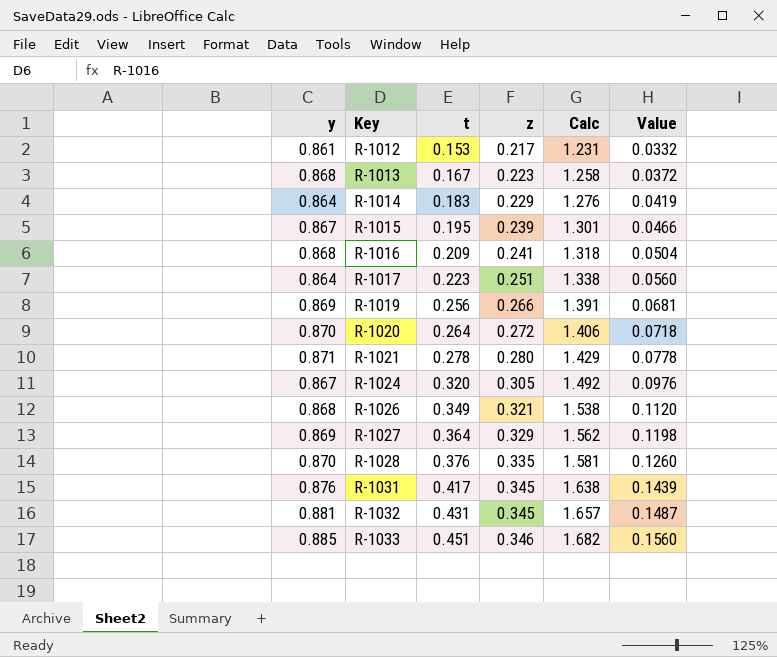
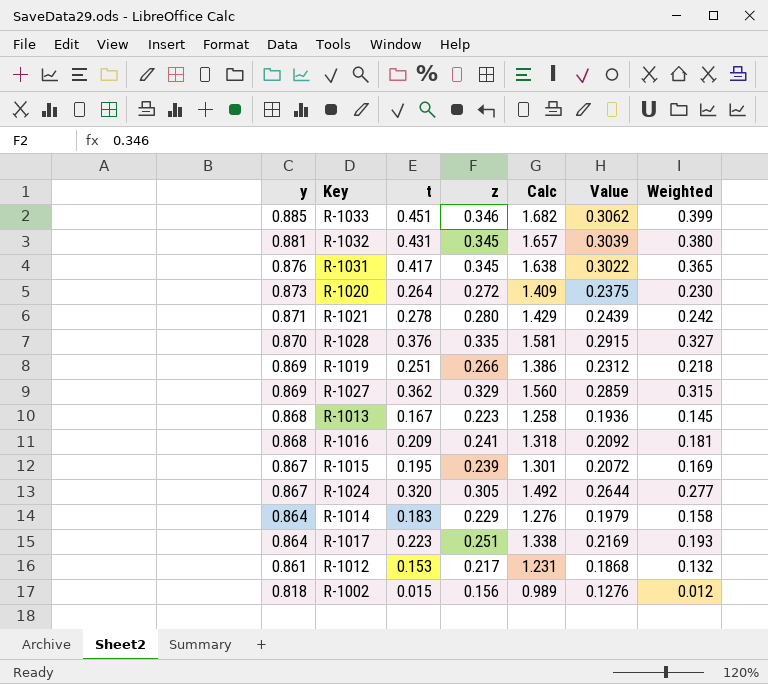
row order: Key ascending -> y descending
column Value | formula: [t] * [z] -> [y] * [z]
column Weighted | formula: none -> [y] * [t]
row R-1026: 0.868 | 0.349 | 0.321 | 1.538 | 0.1120 -> none
R-1020 | y: 0.870 -> 0.873
R-1020 | Calc: 1.406 -> 1.409
R-1019 | t: 0.256 -> 0.251
R-1019 | Calc: 1.391 -> 1.386
R-1027 | t: 0.364 -> 0.362
R-1027 | Calc: 1.562 -> 1.560
row R-1002: none -> 0.818 | 0.015 | 0.156 | 0.989 | 0.1276 | 0.012

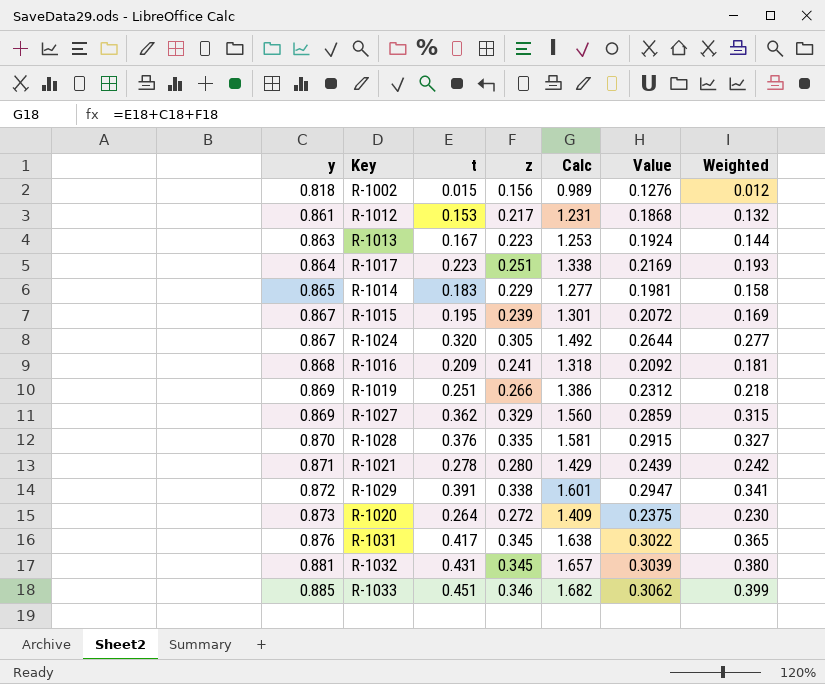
row order: y descending -> y ascending
R-1013 | y: 0.868 -> 0.863
R-1013 | Calc: 1.258 -> 1.253
R-1013 | Value: 0.1936 -> 0.1924
R-1013 | Weighted: 0.145 -> 0.144
R-1014 | y: 0.864 -> 0.865
R-1014 | Calc: 1.276 -> 1.277
R-1014 | Value: 0.1979 -> 0.1981
row R-1029: none -> 0.872 | 0.391 | 0.338 | 1.601 | 0.2947 | 0.341

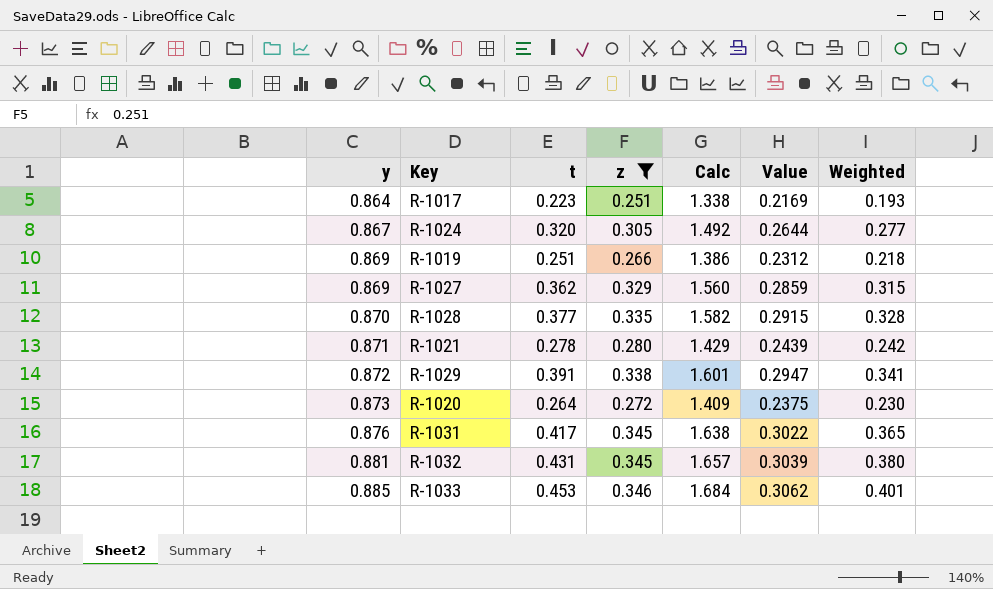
filter: none -> z >= 0.251
R-1028 | t: 0.376 -> 0.377
R-1028 | Calc: 1.581 -> 1.582
R-1028 | Weighted: 0.327 -> 0.328
R-1033 | t: 0.451 -> 0.453
R-1033 | Calc: 1.682 -> 1.684
R-1033 | Weighted: 0.399 -> 0.401

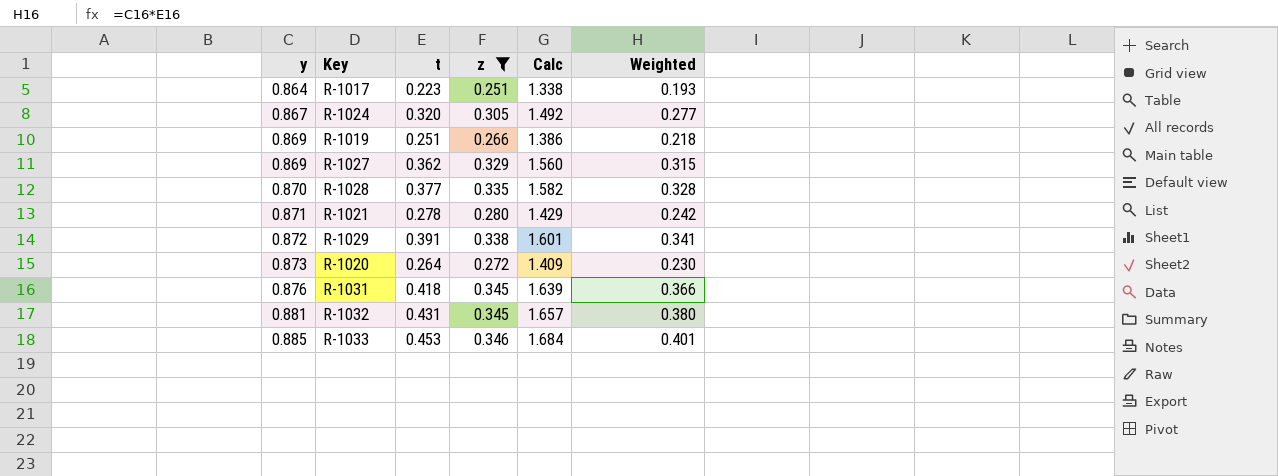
column Value | formula: [y] * [z] -> none
R-1031 | t: 0.417 -> 0.418
R-1031 | Calc: 1.638 -> 1.639
R-1031 | Weighted: 0.365 -> 0.366

